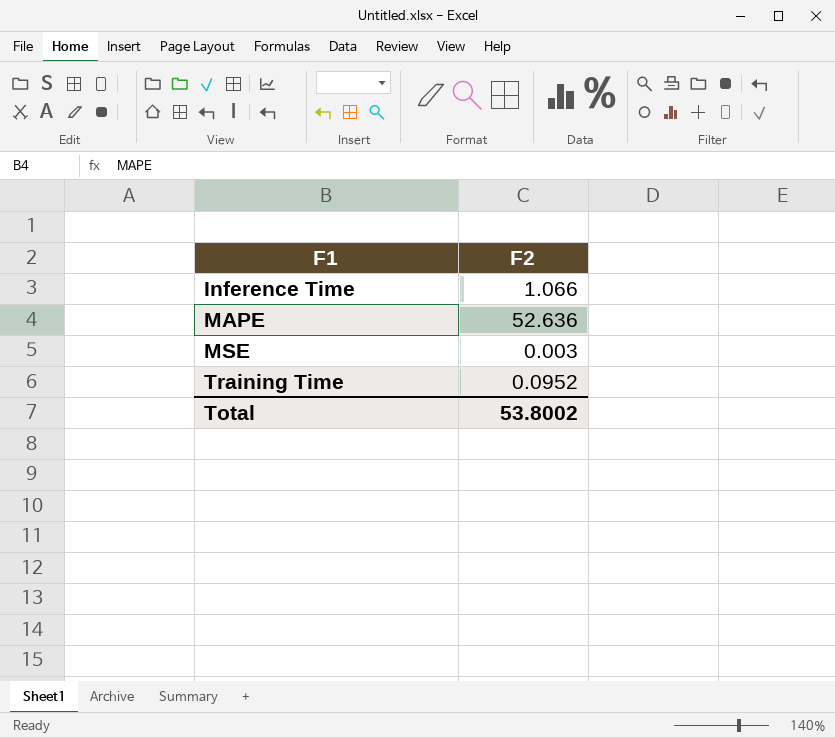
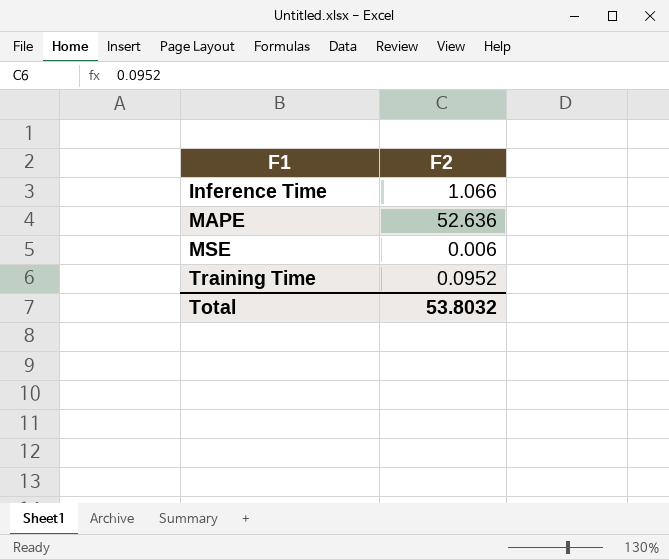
MSE | F2: 0.003 -> 0.006
Total | F2: 53.8002 -> 53.8032

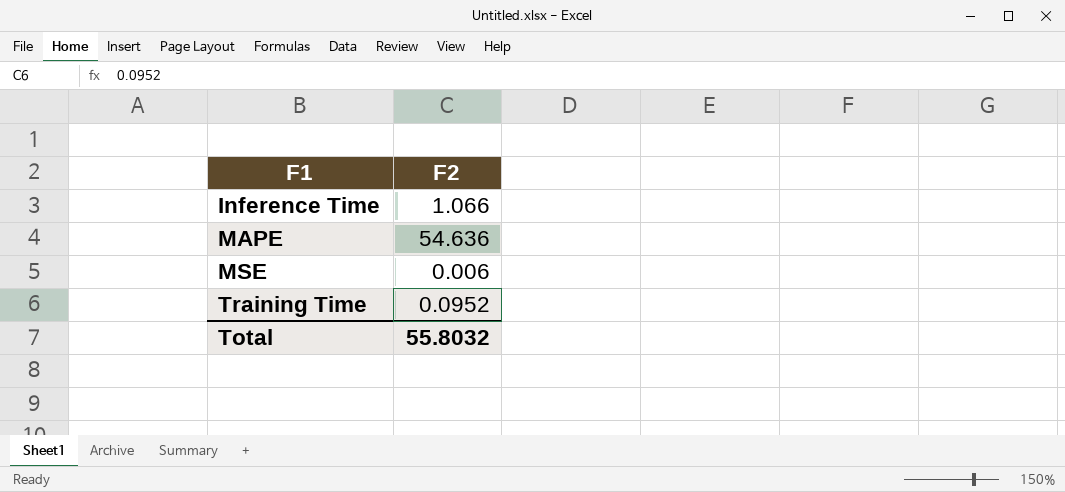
MAPE | F2: 52.636 -> 54.636
Total | F2: 53.8032 -> 55.8032

